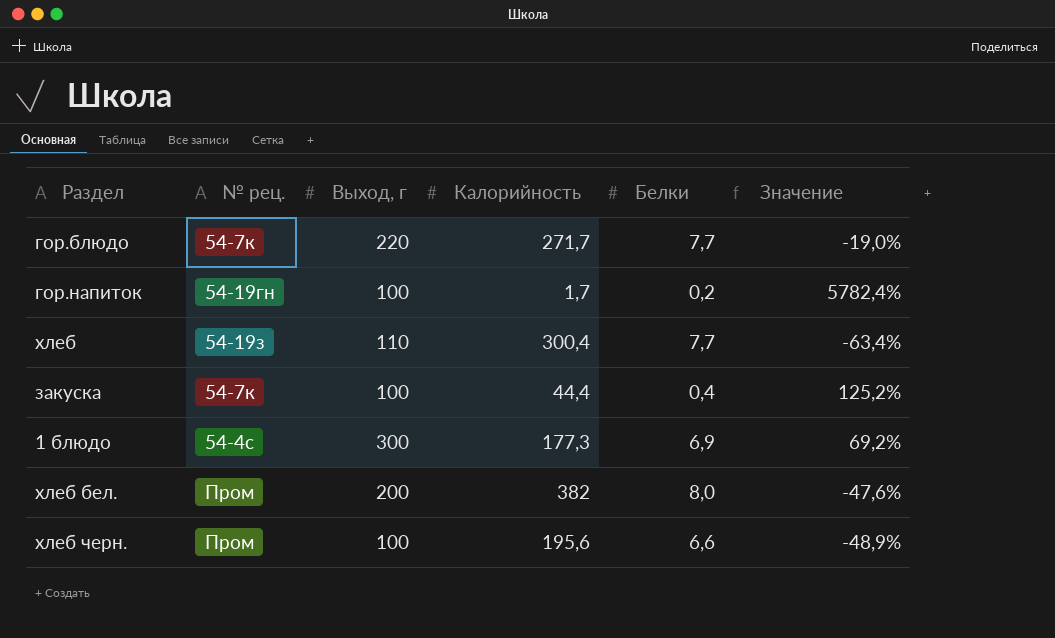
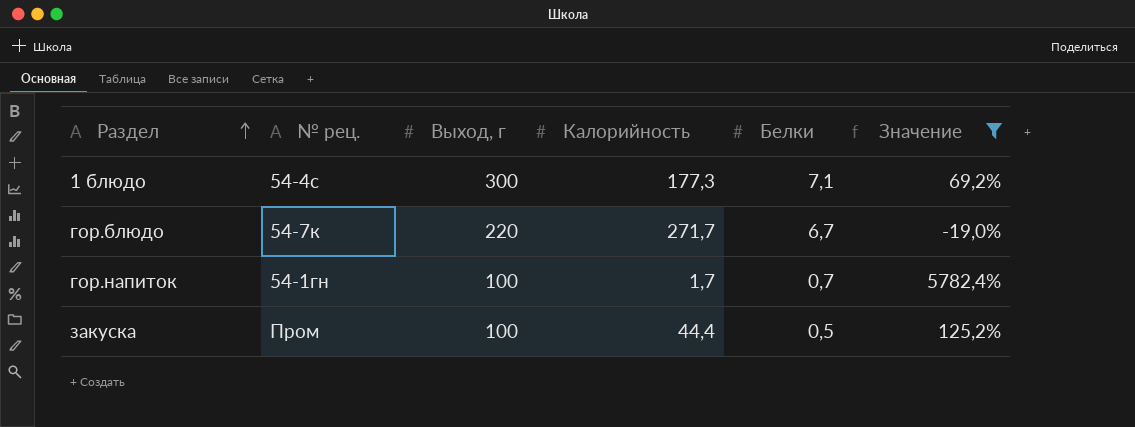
filter: none -> Значение >= -19,0%
row order: none -> Раздел ascending
1 блюдо | Белки: 6,9 -> 7,1
гор.блюдо | Белки: 7,7 -> 6,7
гор.напиток | № рец.: 54-19гн -> 54-1гн
гор.напиток | Белки: 0,2 -> 0,7
закуска | № рец.: 54-7к -> Пром
закуска | Белки: 0,4 -> 0,5

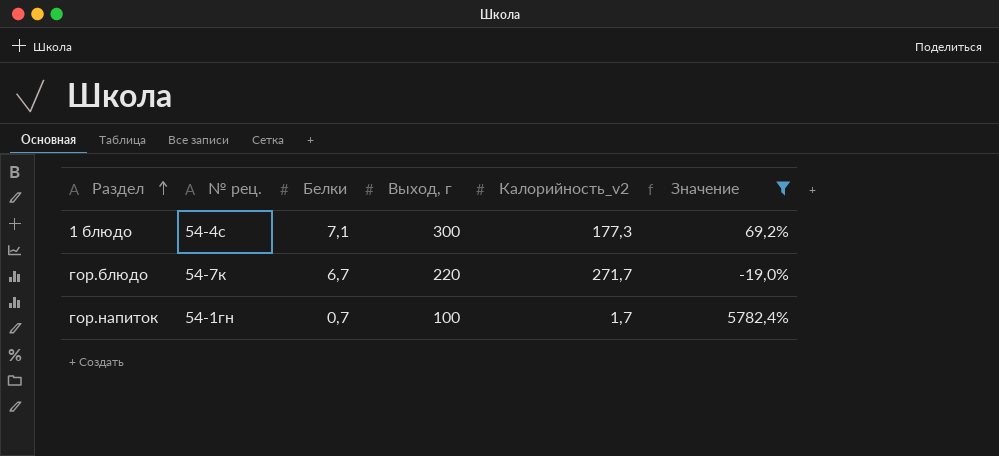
column Белки | position: 5 -> 3
column name: Калорийность -> Калорийность_v2
row закуска: Пром | 100 | 44,4 | 0,5 | 125,2% -> none

